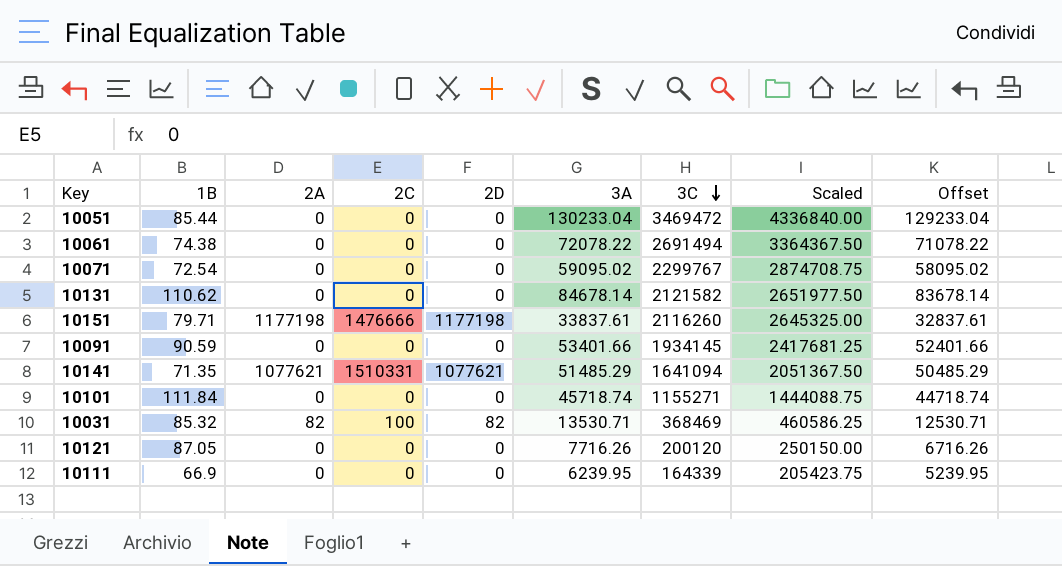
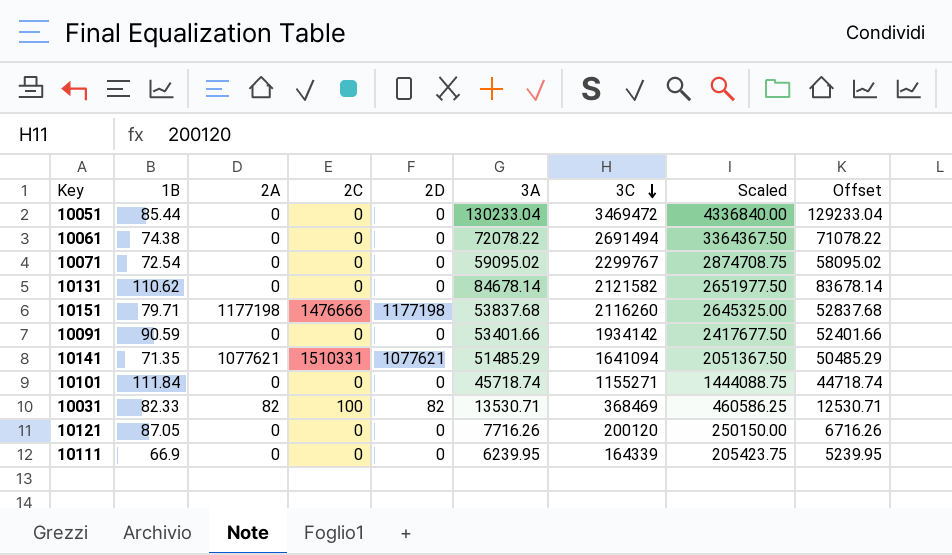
10151 | 3A: 33837.61 -> 53837.68
10151 | Offset: 32837.61 -> 52837.68
10091 | 3C: 1934145 -> 1934142
10091 | Scaled: 2417681.25 -> 2417677.50
10031 | 1B: 85.32 -> 82.33

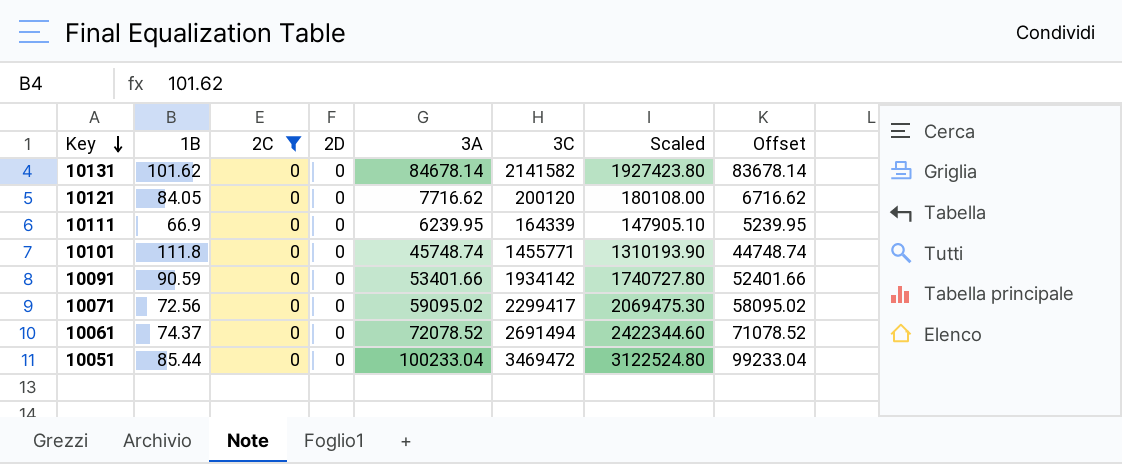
filter: none -> 2C = 0
row order: 3C descending -> Key descending
column 2A | position: 3 -> none
column Scaled | formula: [3C] * 1.25 -> [3C] * 0.9
10131 | 1B: 110.62 -> 101.62
10131 | 3C: 2121582 -> 2141582
10121 | 1B: 87.05 -> 84.05
10121 | 3A: 7716.26 -> 7716.62
10121 | Offset: 6716.26 -> 6716.62
10101 | 1B: 111.84 -> 111.8
10101 | 3A: 45718.74 -> 45748.74
10101 | 3C: 1155271 -> 1455771
10101 | Offset: 44718.74 -> 44748.74
10071 | 1B: 72.54 -> 72.56
10071 | 3C: 2299767 -> 2299417
10061 | 1B: 74.38 -> 74.37
10061 | 3A: 72078.22 -> 72078.52
10061 | Offset: 71078.22 -> 71078.52
10051 | 3A: 130233.04 -> 100233.04
10051 | Offset: 129233.04 -> 99233.04

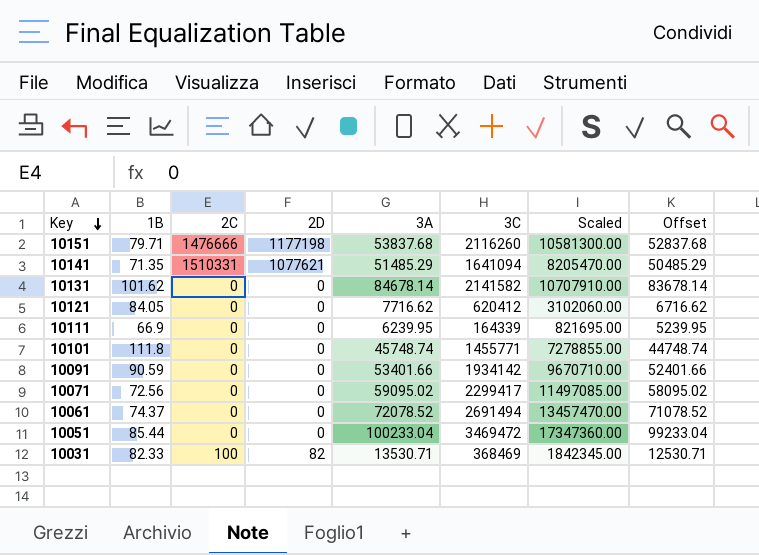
filter: 2C = 0 -> none
column Scaled | formula: [3C] * 0.9 -> [3C] * 5
10121 | 3C: 200120 -> 620412

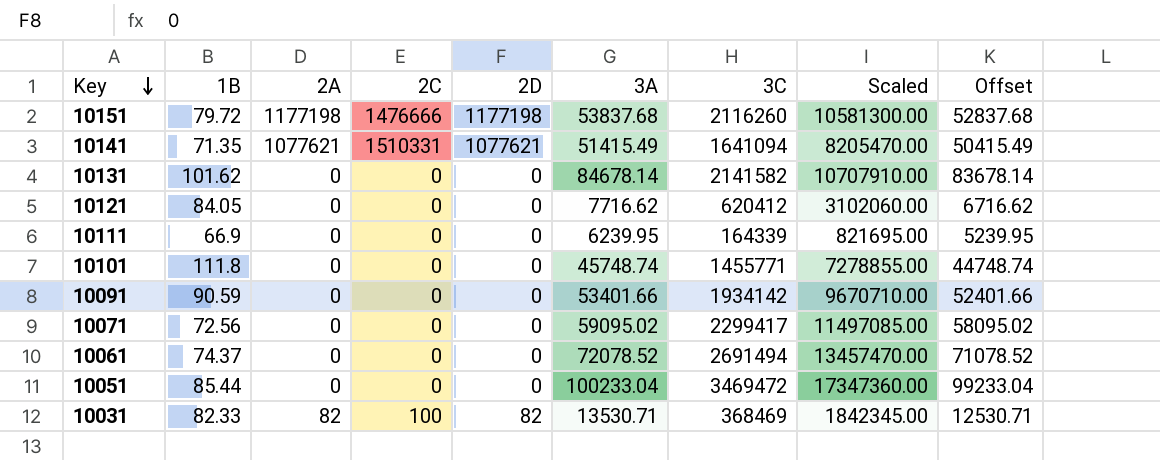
column 2A | position: none -> 3
10151 | 1B: 79.71 -> 79.72
10141 | 3A: 51485.29 -> 51415.49
10141 | Offset: 50485.29 -> 50415.49

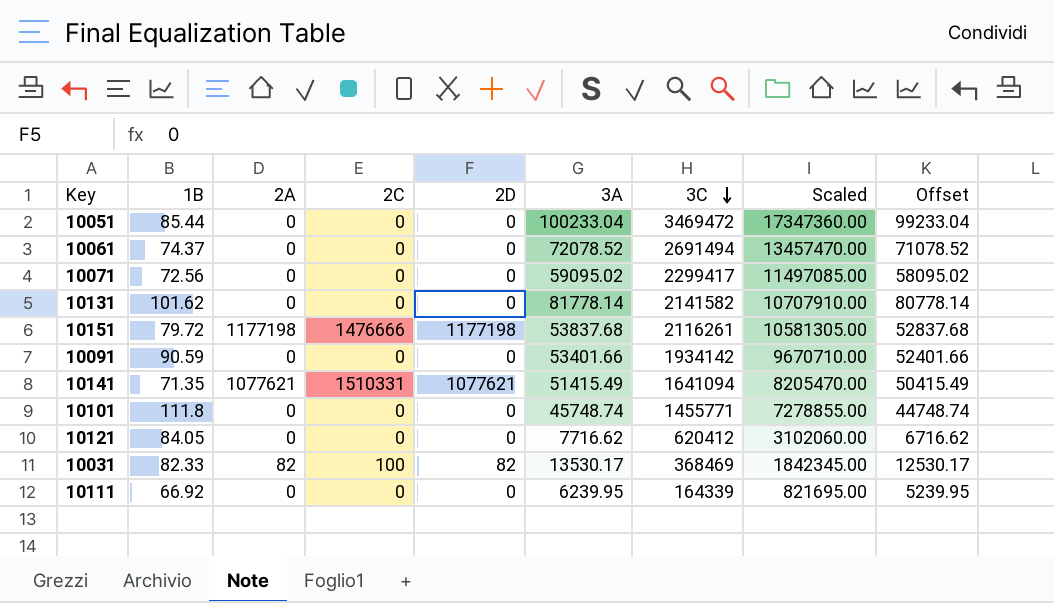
row order: Key descending -> 3C descending
10131 | 3A: 84678.14 -> 81778.14
10131 | Offset: 83678.14 -> 80778.14
10151 | 3C: 2116260 -> 2116261
10151 | Scaled: 10581300.00 -> 10581305.00
10031 | 3A: 13530.71 -> 13530.17
10031 | Offset: 12530.71 -> 12530.17
10111 | 1B: 66.9 -> 66.92

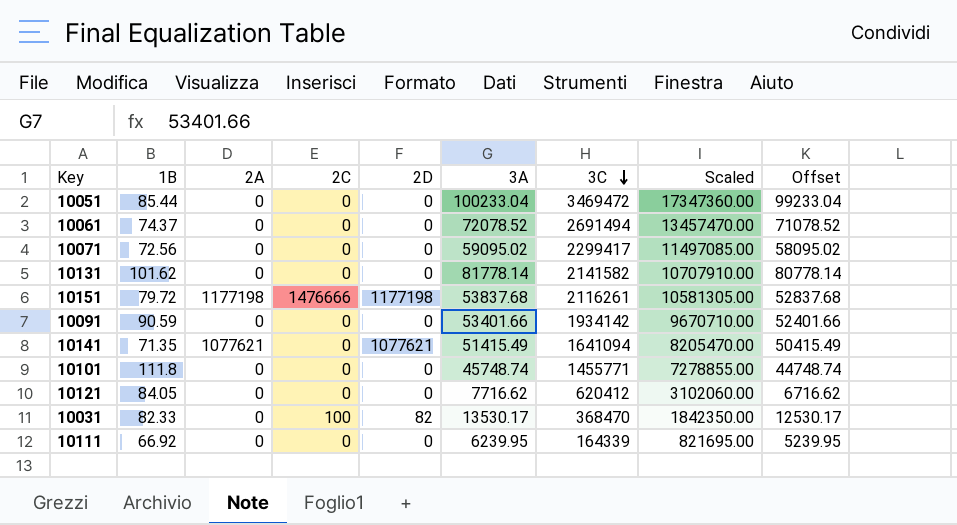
10141 | 2C: 1510331 -> 0
10031 | 2A: 82 -> 0
10031 | 3C: 368469 -> 368470
10031 | Scaled: 1842345.00 -> 1842350.00

